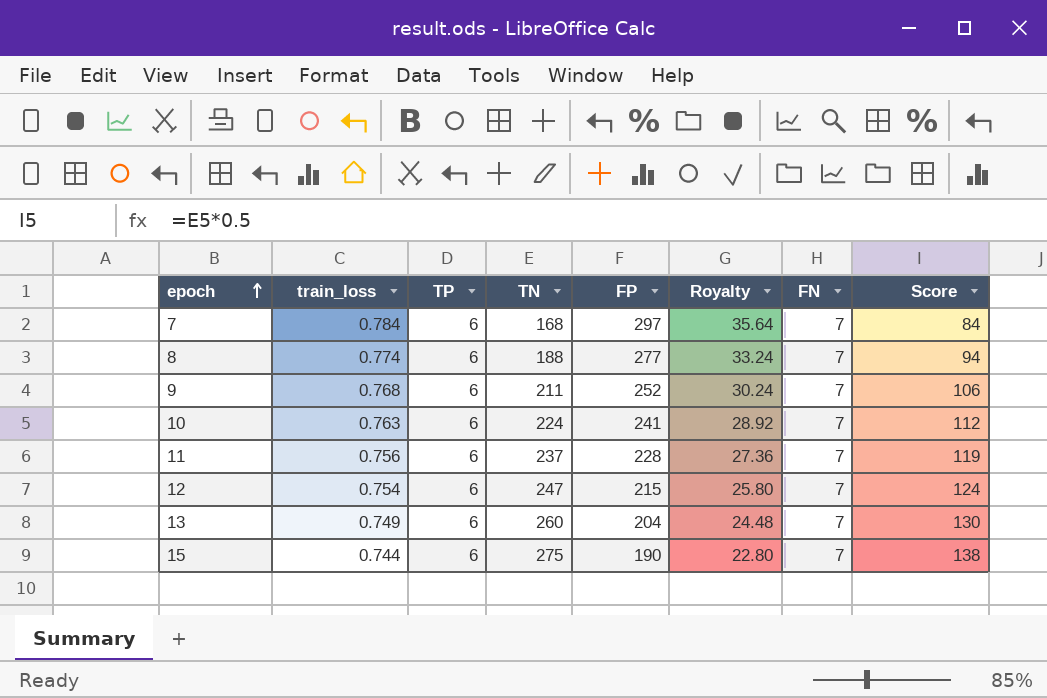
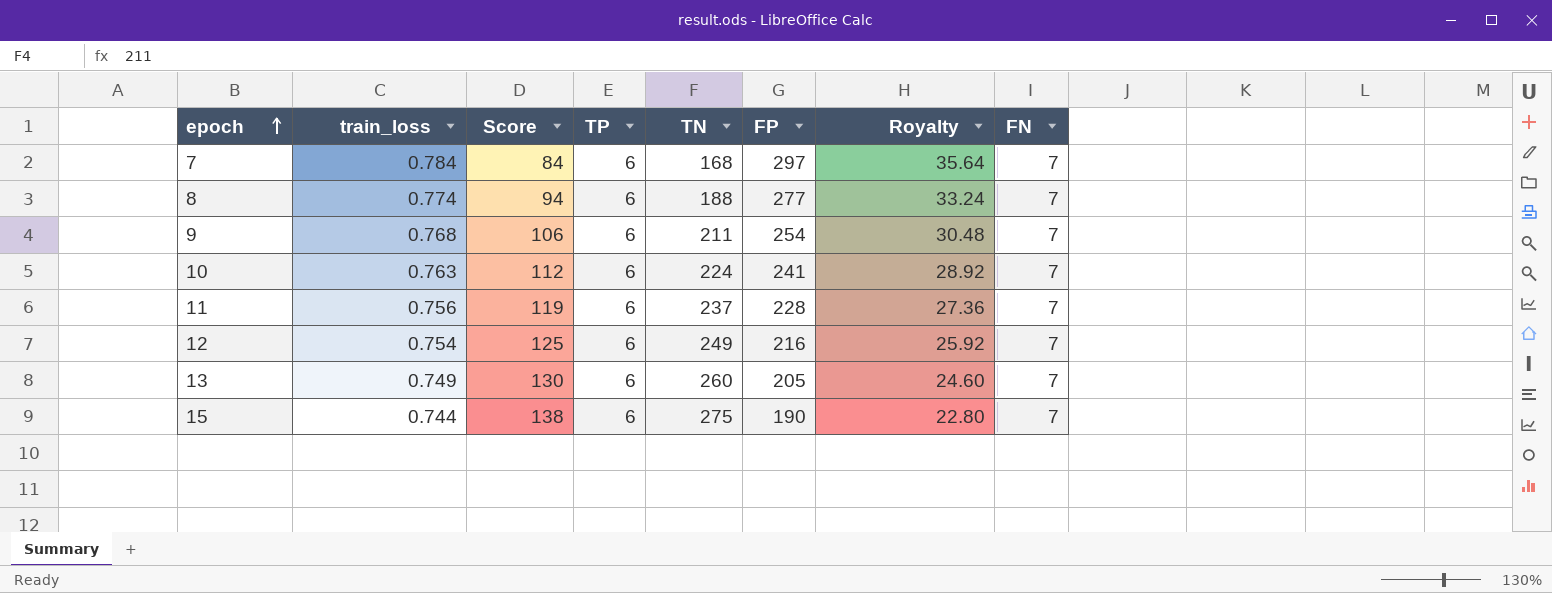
column Score | position: 8 -> 3
9 | FP: 252 -> 254
9 | Royalty: 30.24 -> 30.48
12 | Score: 124 -> 125
12 | TN: 247 -> 249
12 | FP: 215 -> 216
12 | Royalty: 25.80 -> 25.92
13 | FP: 204 -> 205
13 | Royalty: 24.48 -> 24.60

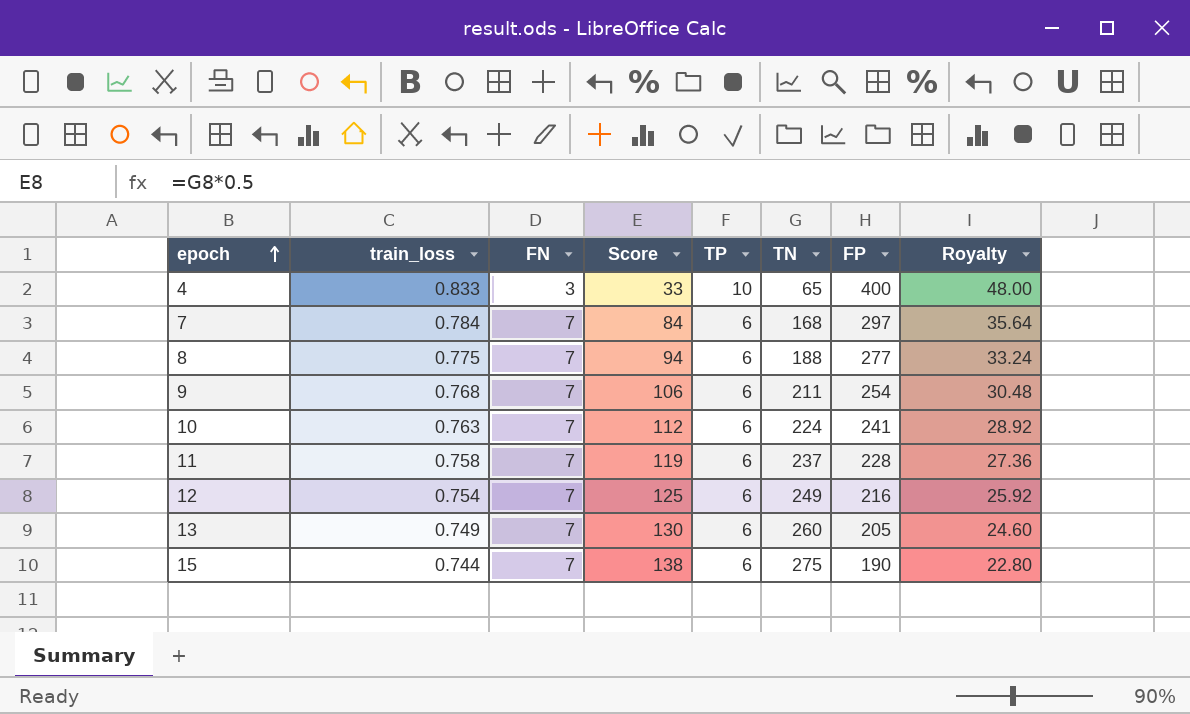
column FN | position: 8 -> 3
row 4: none -> 0.833 | 3 | 33 | 10 | 65 | 400 | 48.00
8 | train_loss: 0.774 -> 0.775
11 | train_loss: 0.756 -> 0.758

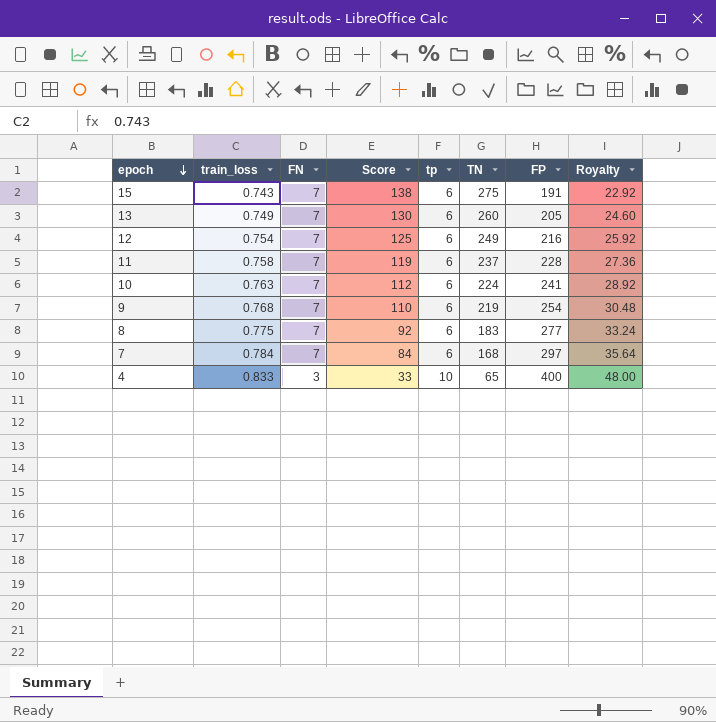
row order: epoch ascending -> epoch descending
column name: TP -> tp
15 | train_loss: 0.744 -> 0.743
15 | FP: 190 -> 191
15 | Royalty: 22.80 -> 22.92
9 | Score: 106 -> 110
9 | TN: 211 -> 219
8 | Score: 94 -> 92
8 | TN: 188 -> 183

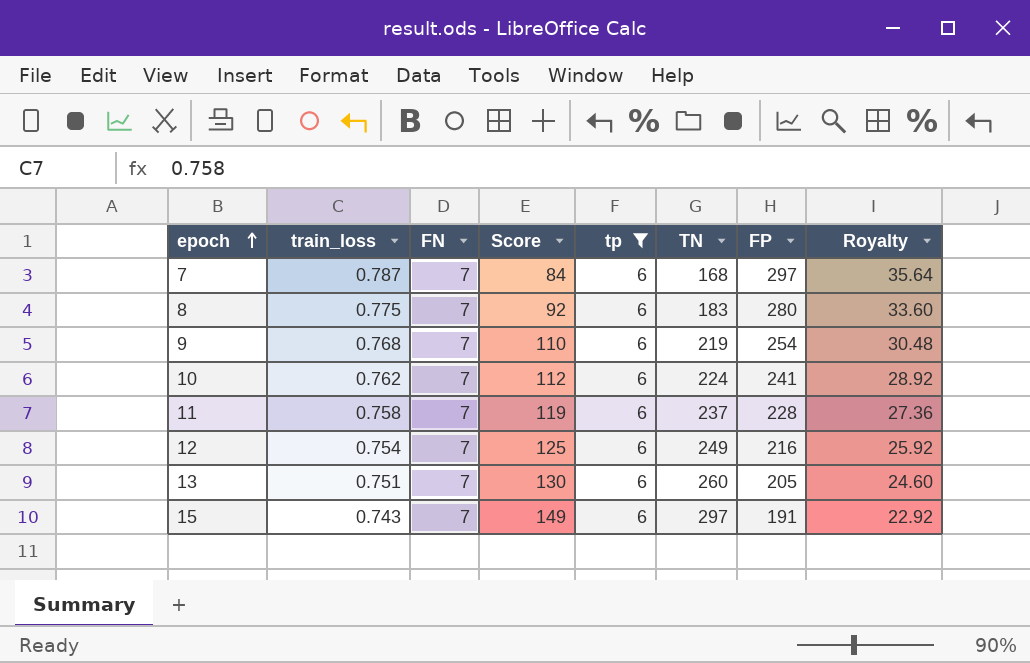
filter: none -> tp = 6
row order: epoch descending -> epoch ascending
7 | train_loss: 0.784 -> 0.787
8 | FP: 277 -> 280
8 | Royalty: 33.24 -> 33.60
10 | train_loss: 0.763 -> 0.762
13 | train_loss: 0.749 -> 0.751
15 | Score: 138 -> 149
15 | TN: 275 -> 297

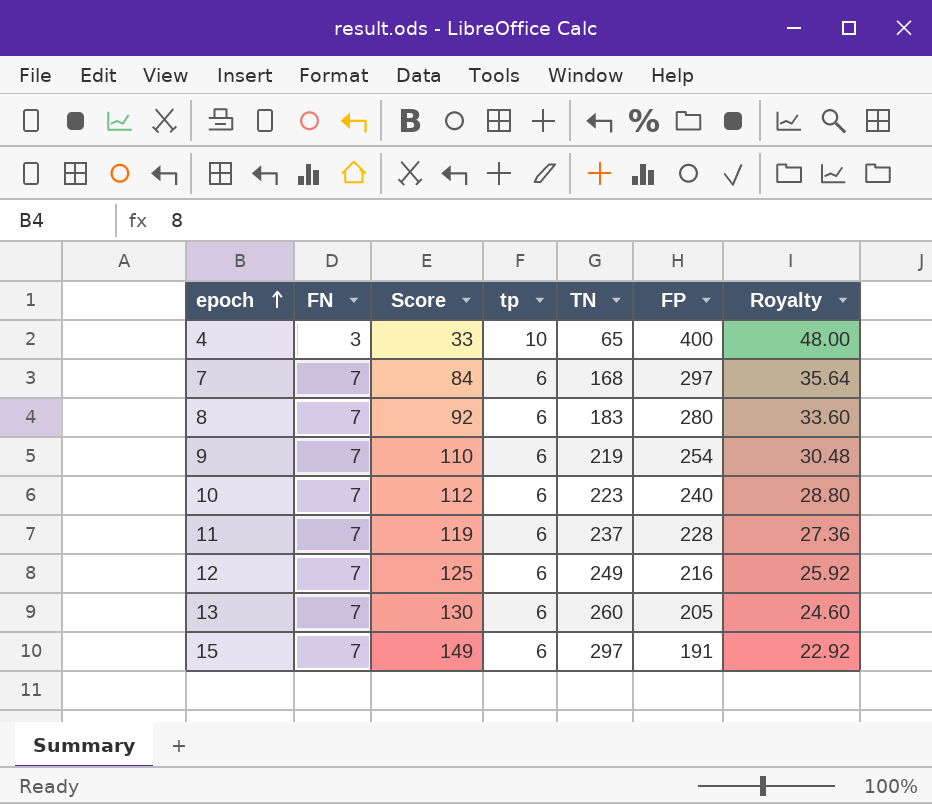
filter: tp = 6 -> none
column train_loss | position: 2 -> none
10 | TN: 224 -> 223
10 | FP: 241 -> 240
10 | Royalty: 28.92 -> 28.80

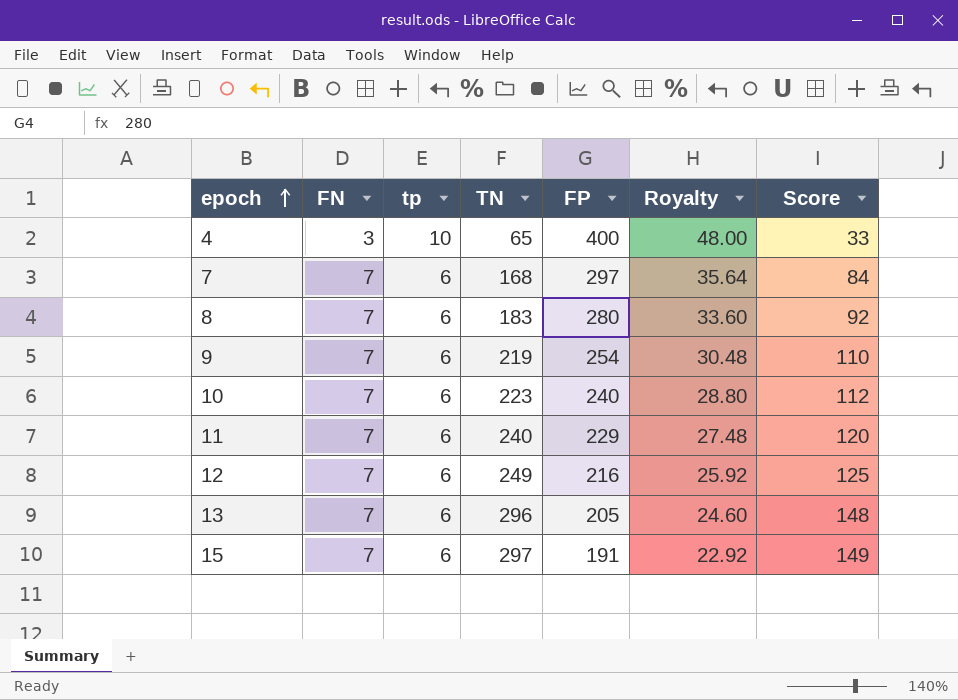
column Score | position: 3 -> 7
11 | TN: 237 -> 240
11 | FP: 228 -> 229
11 | Royalty: 27.36 -> 27.48
11 | Score: 119 -> 120
13 | TN: 260 -> 296
13 | Score: 130 -> 148

